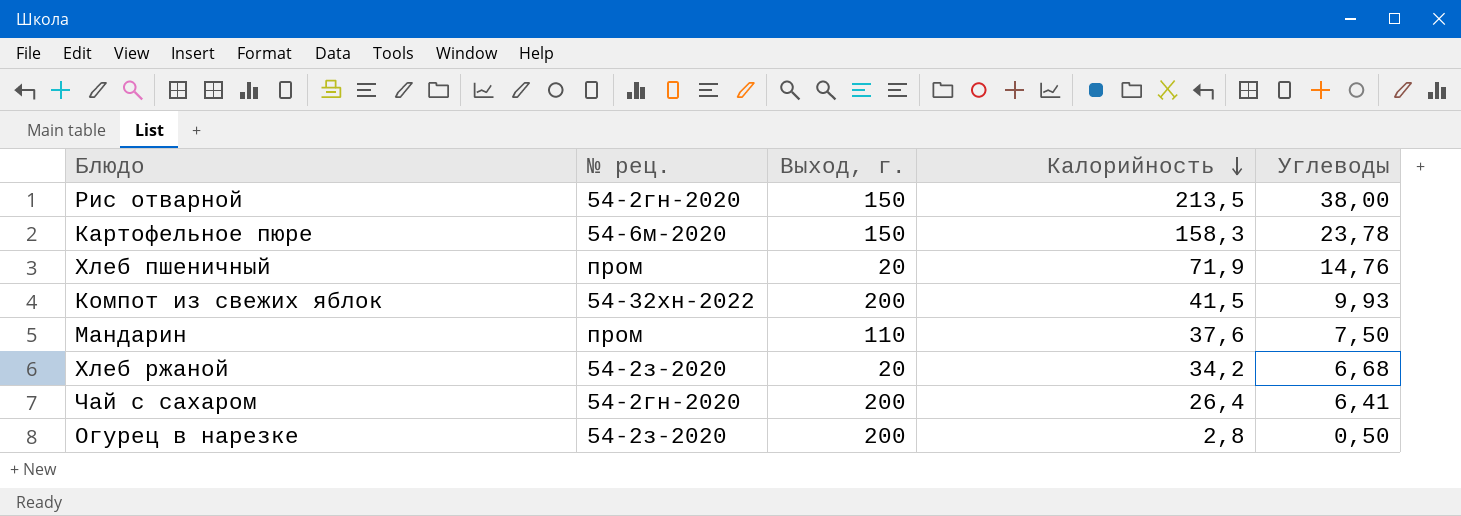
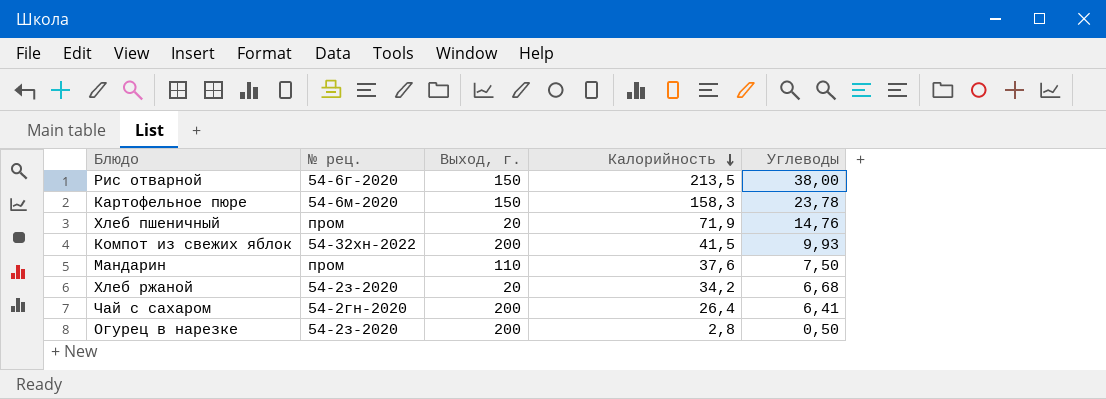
Рис отварной | № рец.: 54-2гн-2020 -> 54-6г-2020

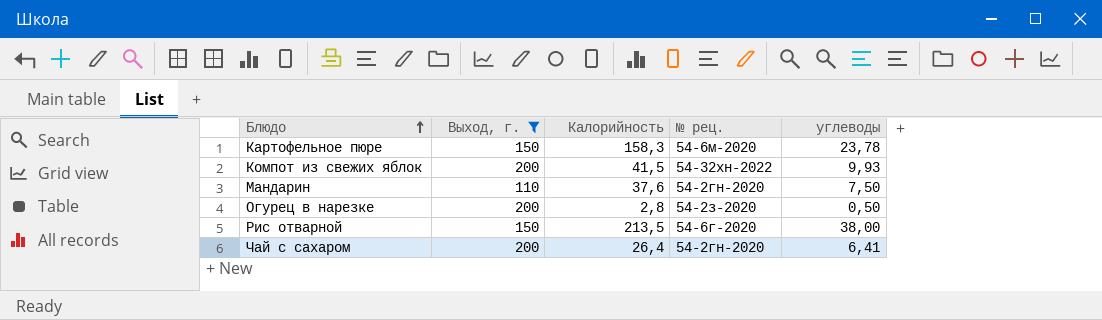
filter: none -> Выход, г. != 20
row order: Калорийность descending -> Блюдо ascending
column № рец. | position: 2 -> 4
column name: Углеводы -> углеводы
Мандарин | № рец.: пром -> 54-2гн-2020

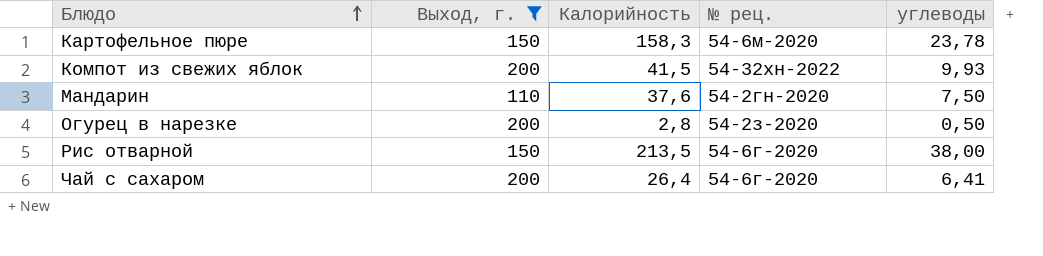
Чай с сахаром | № рец.: 54-2гн-2020 -> 54-6г-2020

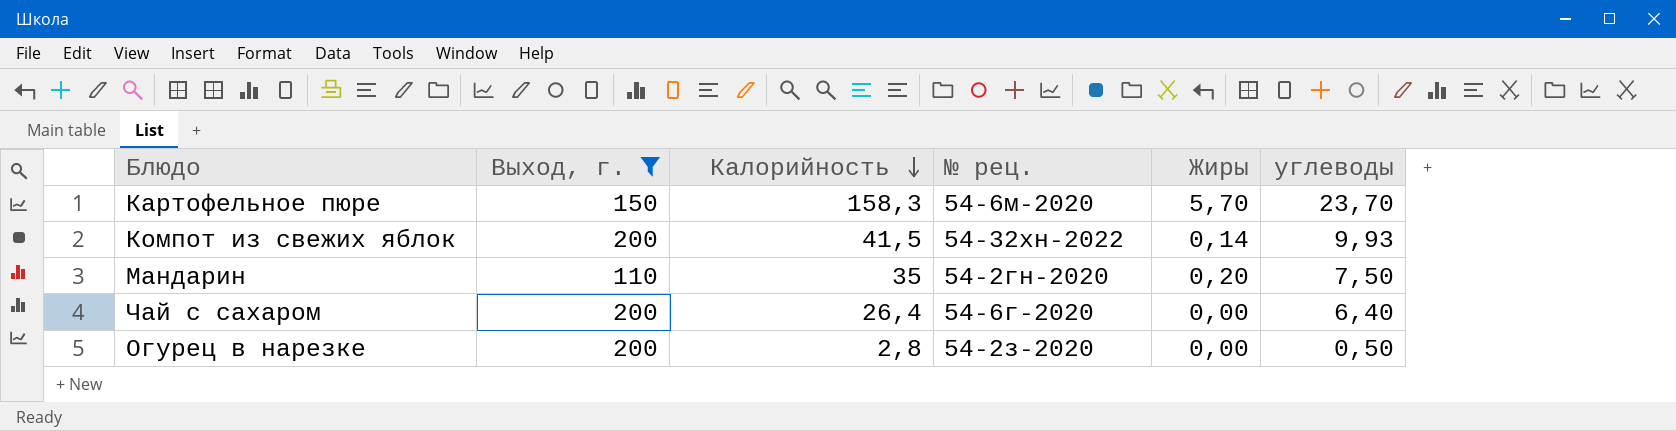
row order: Блюдо ascending -> Калорийность descending
column Жиры | position: none -> 5
row Рис отварной: 150 | 213,5 | 54-6г-2020 | 38,00 -> none
Картофельное пюре | углеводы: 23,78 -> 23,70
Мандарин | Калорийность: 37,6 -> 35
Чай с сахаром | углеводы: 6,41 -> 6,40

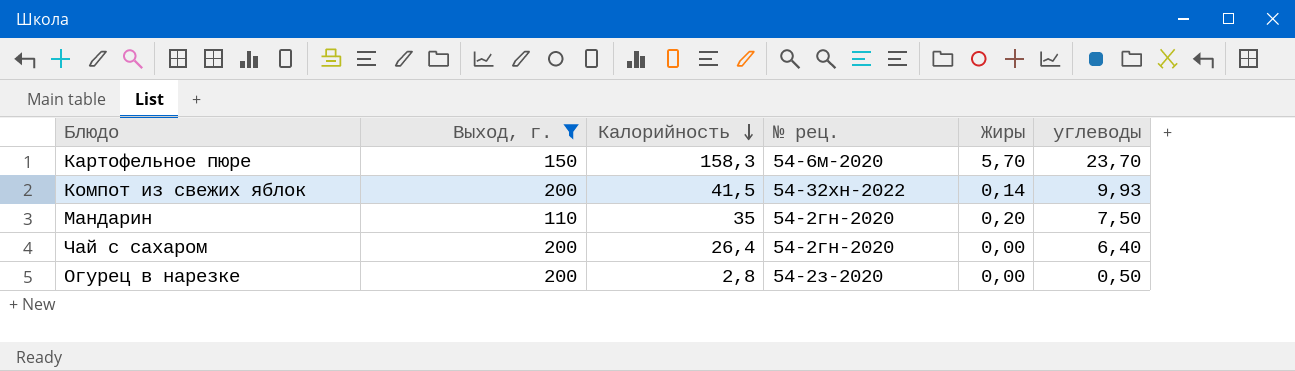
Чай с сахаром | № рец.: 54-6г-2020 -> 54-2гн-2020

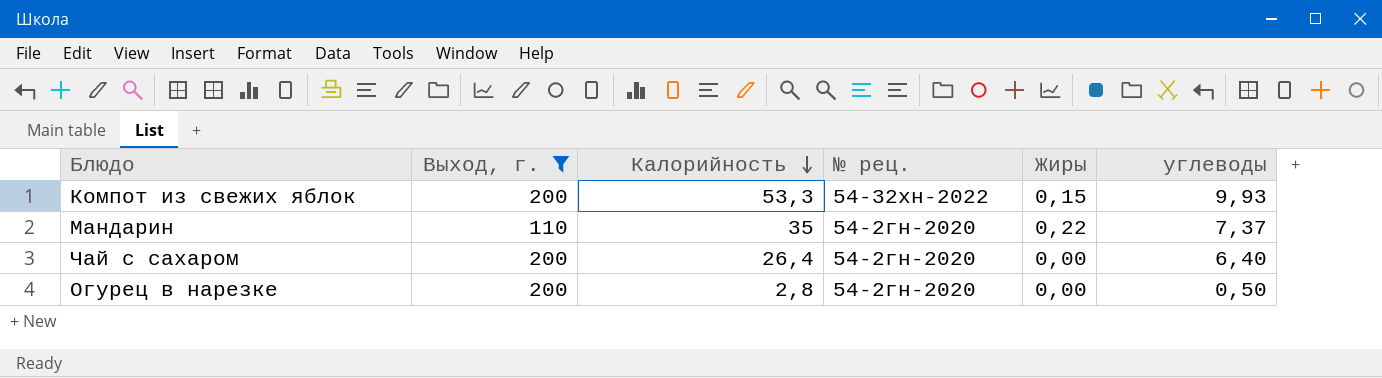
row Картофельное пюре: 150 | 158,3 | 54-6м-2020 | 5,70 | 23,70 -> none
Компот из свежих яблок | Калорийность: 41,5 -> 53,3
Компот из свежих яблок | Жиры: 0,14 -> 0,15
Мандарин | Жиры: 0,20 -> 0,22
Мандарин | углеводы: 7,50 -> 7,37
Огурец в нарезке | № рец.: 54-2з-2020 -> 54-2гн-2020

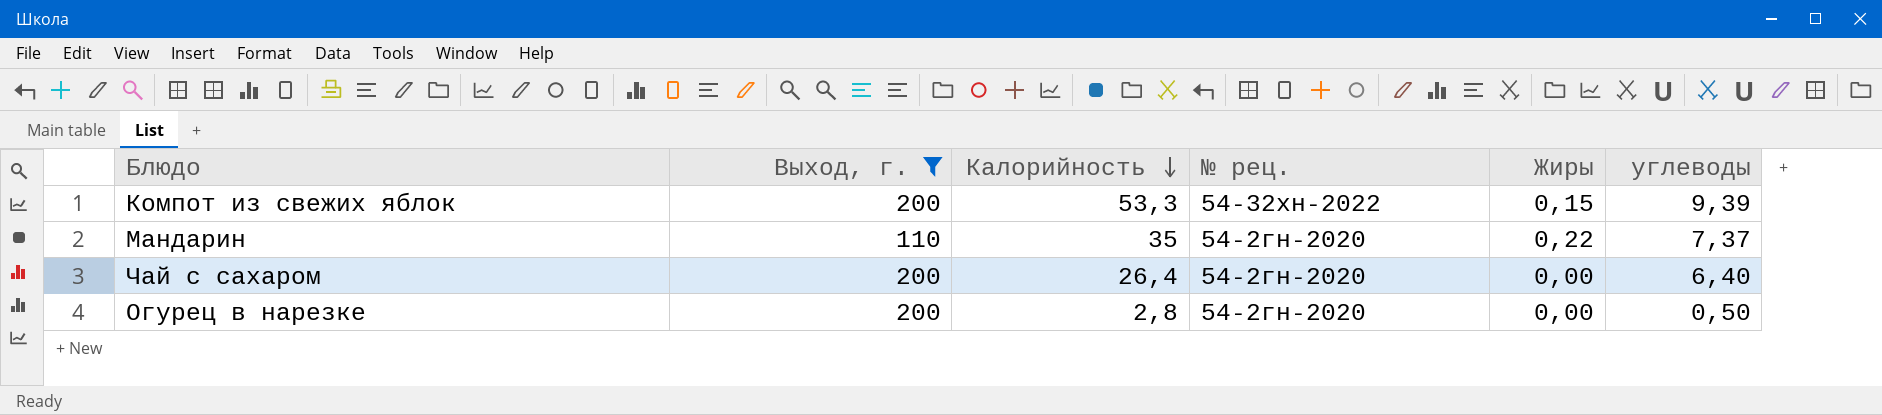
Компот из свежих яблок | углеводы: 9,93 -> 9,39

